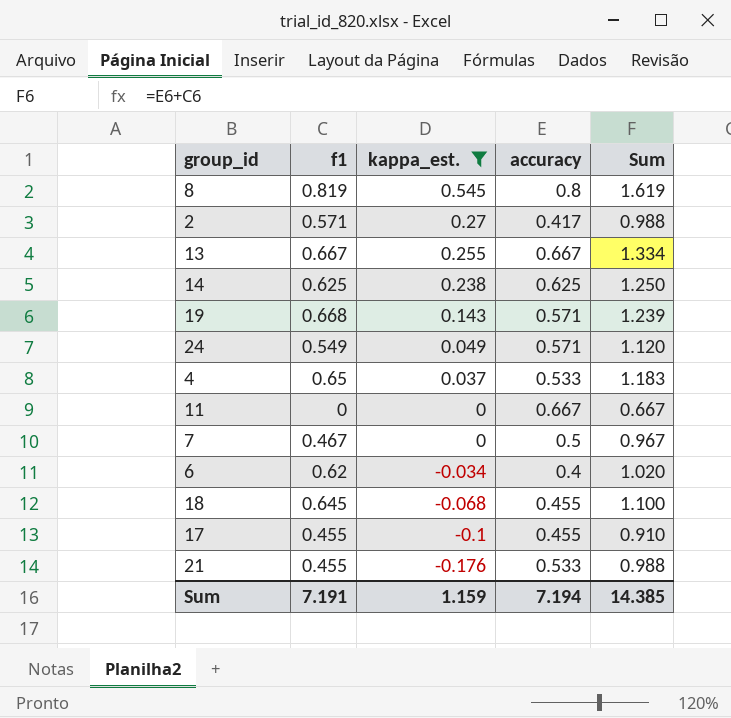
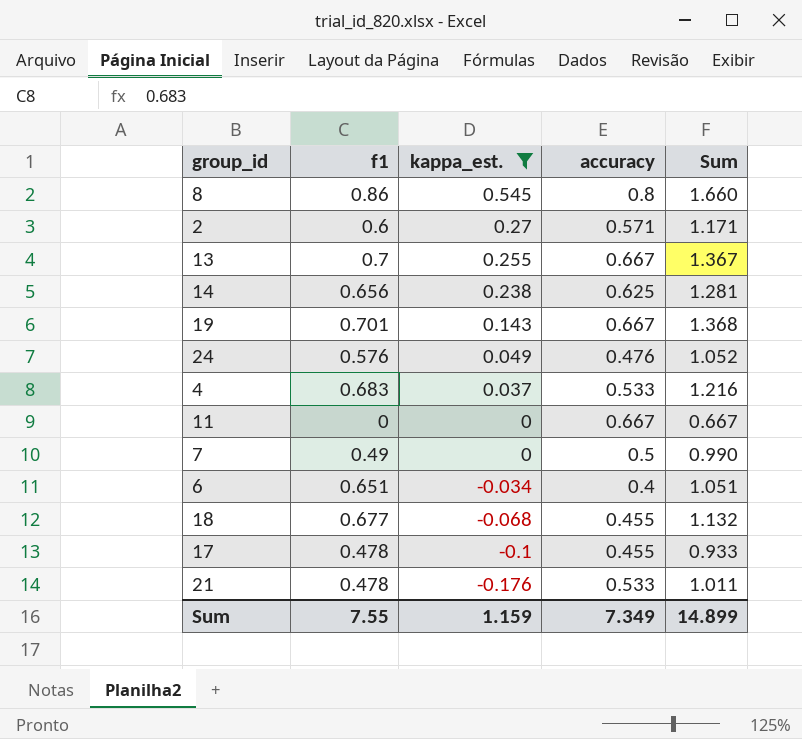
8 | f1: 0.819 -> 0.86
8 | Sum: 1.619 -> 1.660
2 | f1: 0.571 -> 0.6
2 | accuracy: 0.417 -> 0.571
2 | Sum: 0.988 -> 1.171
13 | f1: 0.667 -> 0.7
13 | Sum: 1.334 -> 1.367
14 | f1: 0.625 -> 0.656
14 | Sum: 1.250 -> 1.281
19 | f1: 0.668 -> 0.701
19 | accuracy: 0.571 -> 0.667
19 | Sum: 1.239 -> 1.368
24 | f1: 0.549 -> 0.576
24 | accuracy: 0.571 -> 0.476
24 | Sum: 1.120 -> 1.052
4 | f1: 0.65 -> 0.683
4 | Sum: 1.183 -> 1.216
7 | f1: 0.467 -> 0.49
7 | Sum: 0.967 -> 0.990
6 | f1: 0.62 -> 0.651
6 | Sum: 1.020 -> 1.051
18 | f1: 0.645 -> 0.677
18 | Sum: 1.100 -> 1.132
17 | f1: 0.455 -> 0.478
17 | Sum: 0.910 -> 0.933
21 | f1: 0.455 -> 0.478
21 | Sum: 0.988 -> 1.011
Sum | f1: 7.191 -> 7.55
Sum | accuracy: 7.194 -> 7.349
Sum | Sum: 14.385 -> 14.899

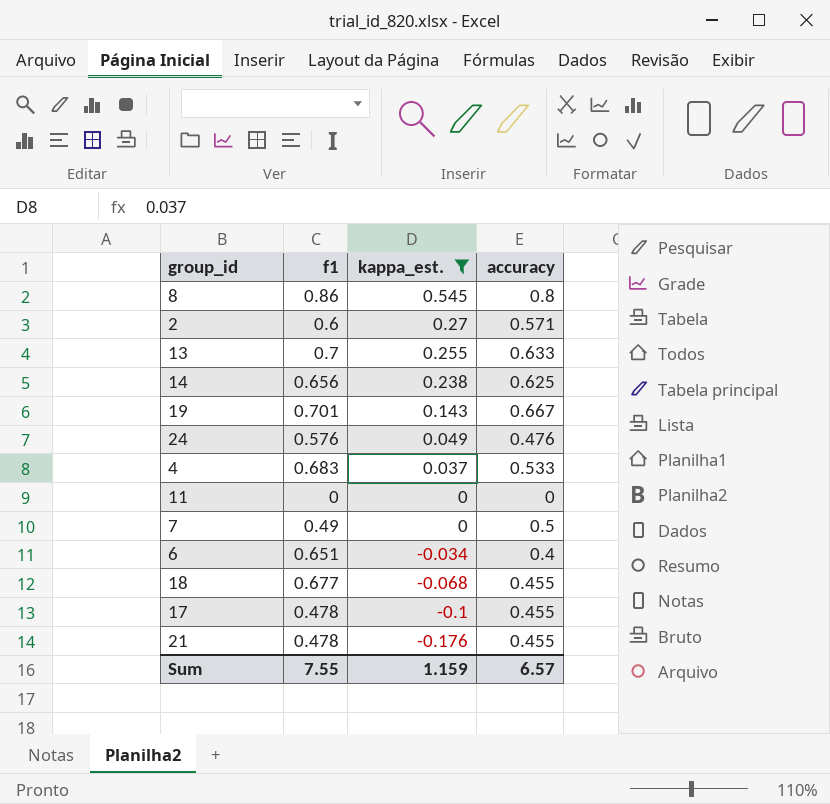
column Sum | formula: [f1] + [accuracy] -> none
13 | accuracy: 0.667 -> 0.633
11 | accuracy: 0.667 -> 0
21 | accuracy: 0.533 -> 0.455
Sum | accuracy: 7.349 -> 6.57

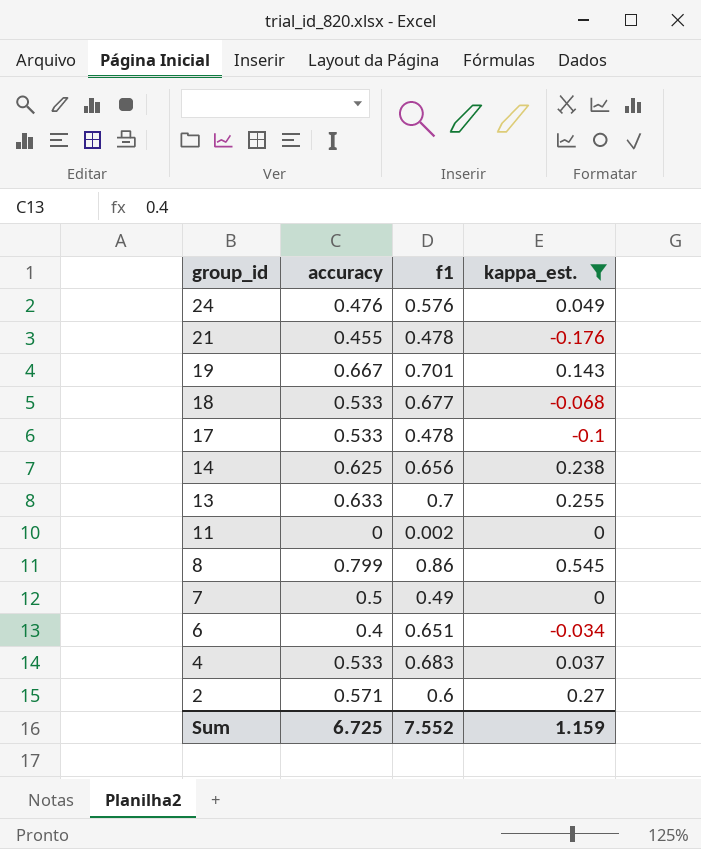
row order: kappa_est. descending -> group_id descending
column accuracy | position: 4 -> 2
18 | accuracy: 0.455 -> 0.533
17 | accuracy: 0.455 -> 0.533
11 | f1: 0 -> 0.002
8 | accuracy: 0.8 -> 0.799
Sum | accuracy: 6.57 -> 6.725
Sum | f1: 7.55 -> 7.552

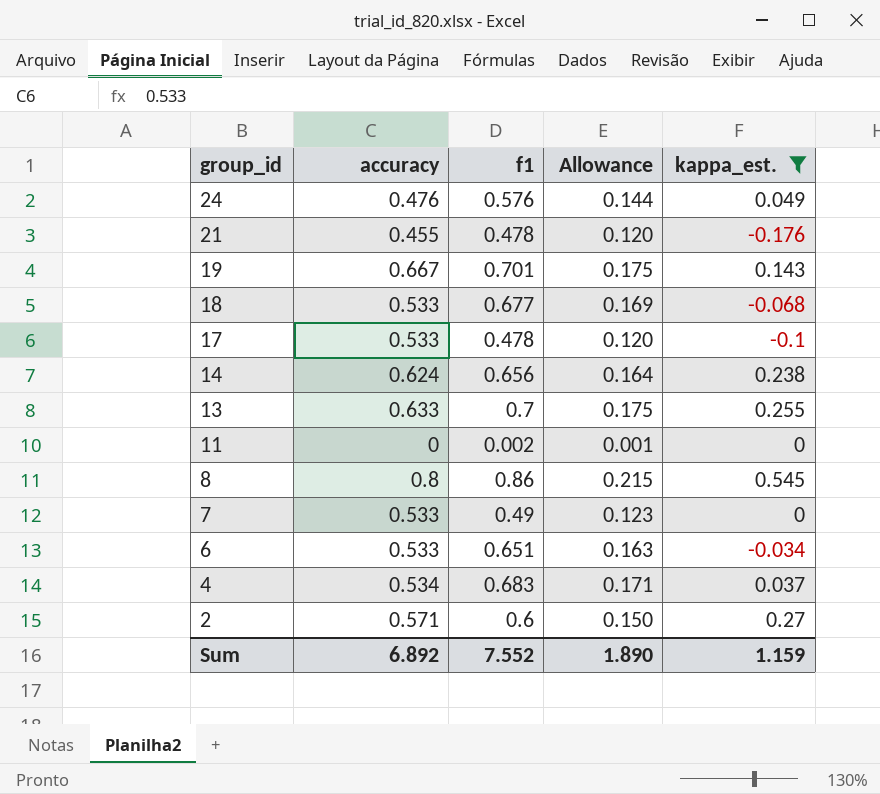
column Allowance | formula: none -> [f1] * 0.25
14 | accuracy: 0.625 -> 0.624
8 | accuracy: 0.799 -> 0.8
7 | accuracy: 0.5 -> 0.533
6 | accuracy: 0.4 -> 0.533
4 | accuracy: 0.533 -> 0.534
Sum | accuracy: 6.725 -> 6.892

